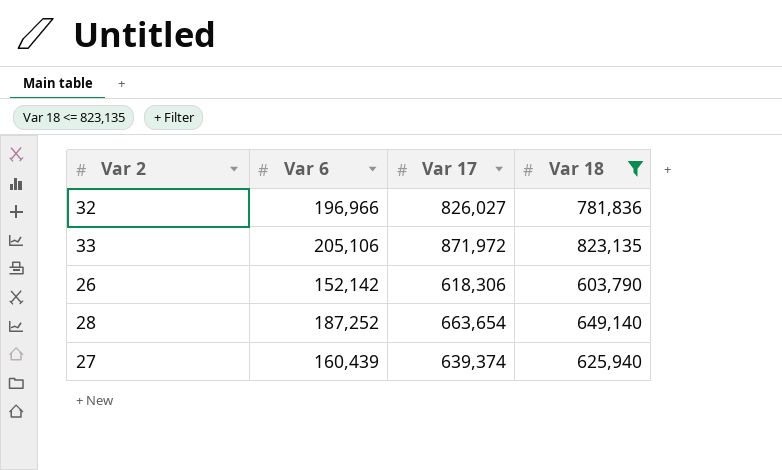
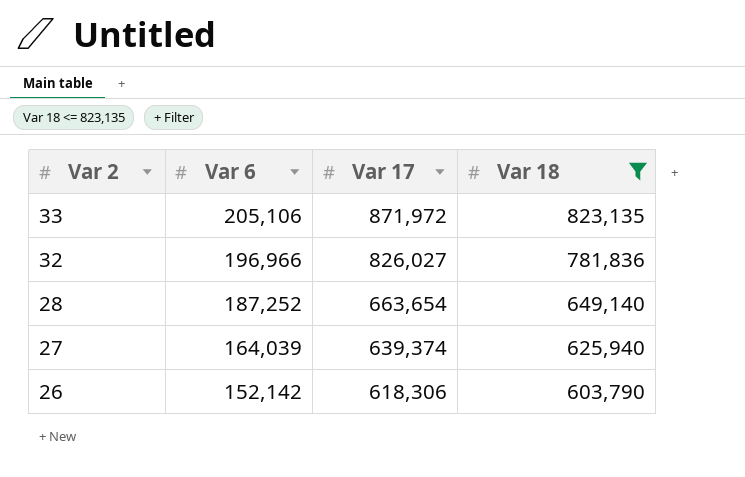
row order: none -> Var 2 descending
27 | Var 6: 160,439 -> 164,039

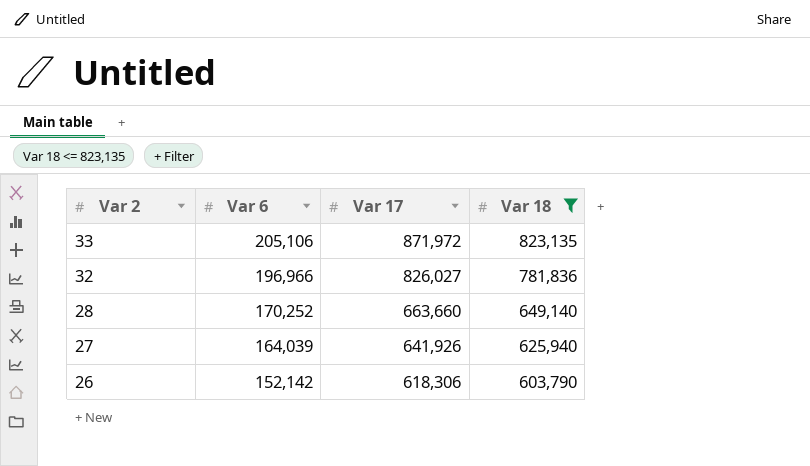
28 | Var 6: 187,252 -> 170,252
28 | Var 17: 663,654 -> 663,660
27 | Var 17: 639,374 -> 641,926

